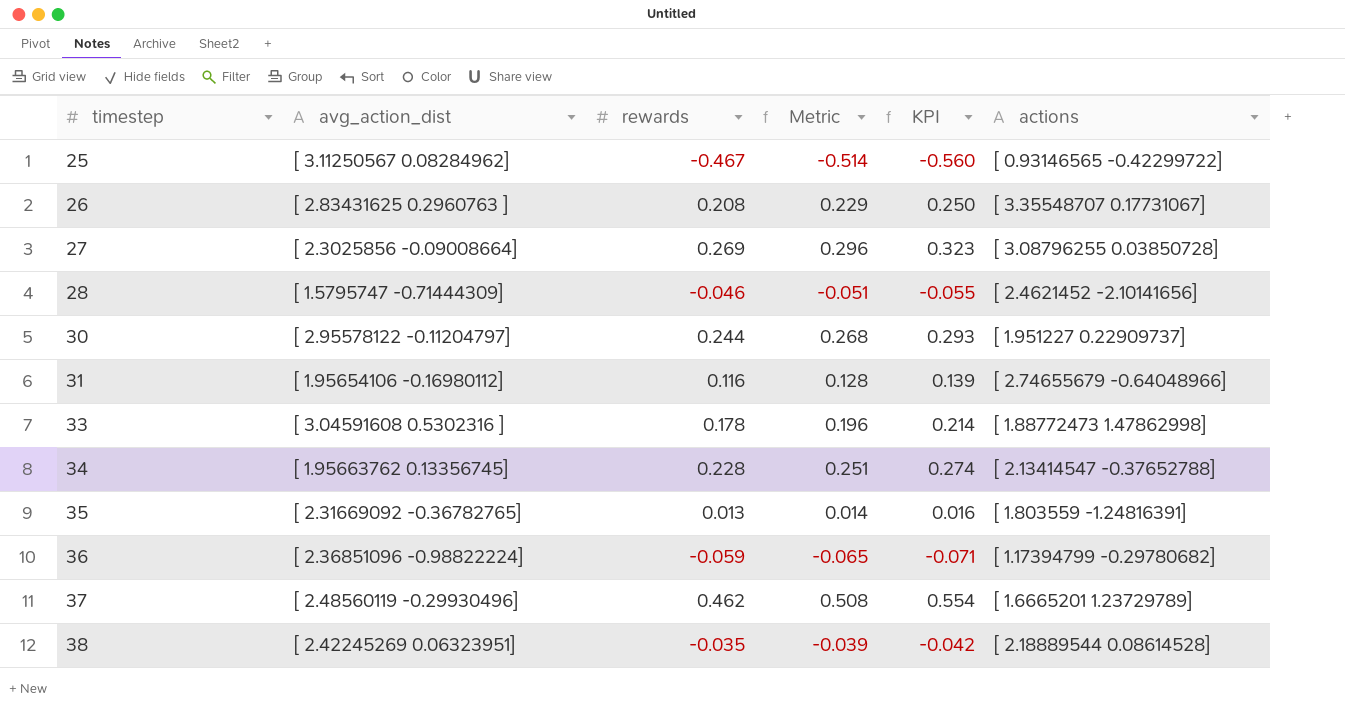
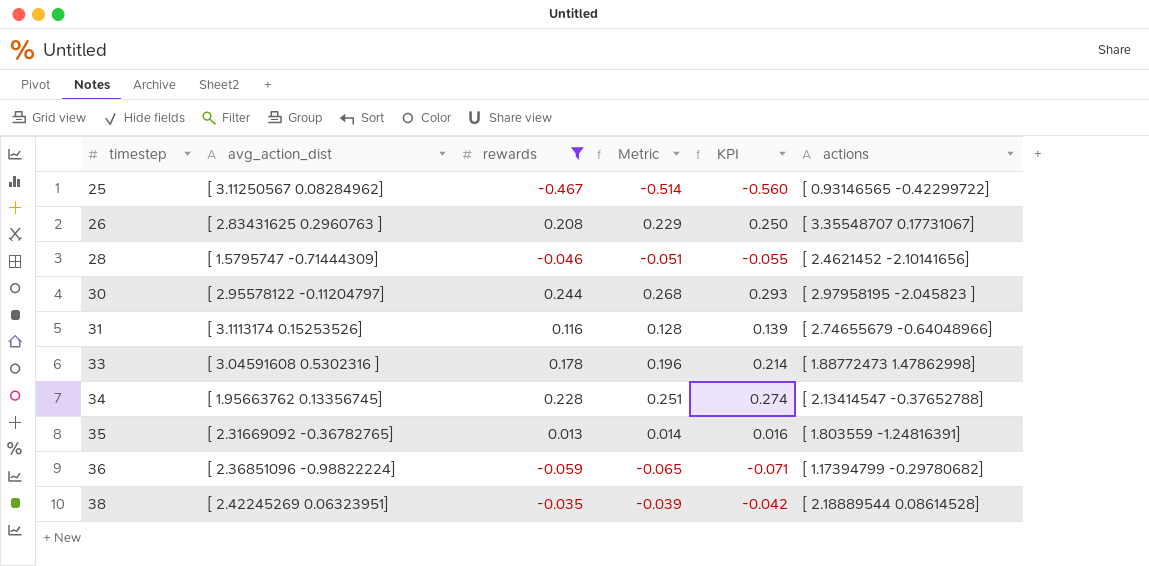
filter: none -> rewards <= 0.244
30 | actions: [ 1.951227 0.22909737] -> [ 2.97958195 -2.045823 ]
31 | avg_action_dist: [ 1.95654106 -0.16980112] -> [ 3.1113174 0.15253526]

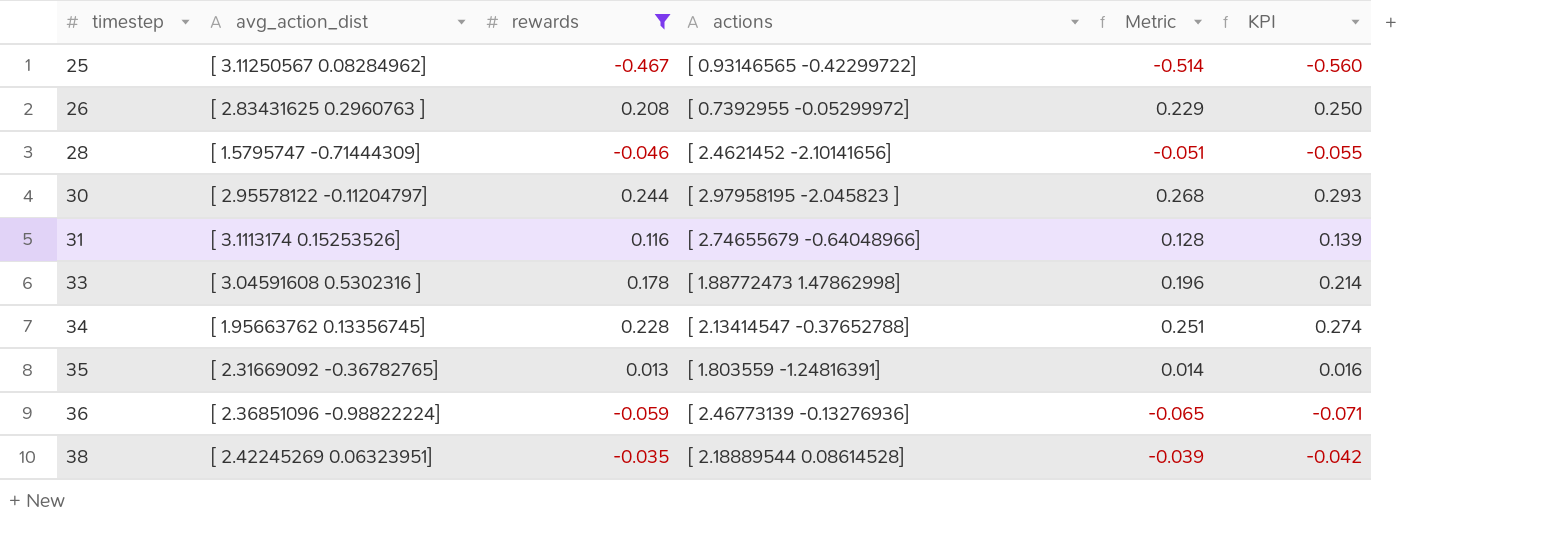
column actions | position: 6 -> 4
26 | actions: [ 3.35548707 0.17731067] -> [ 0.7392955 -0.05299972]
36 | actions: [ 1.17394799 -0.29780682] -> [ 2.46773139 -0.13276936]

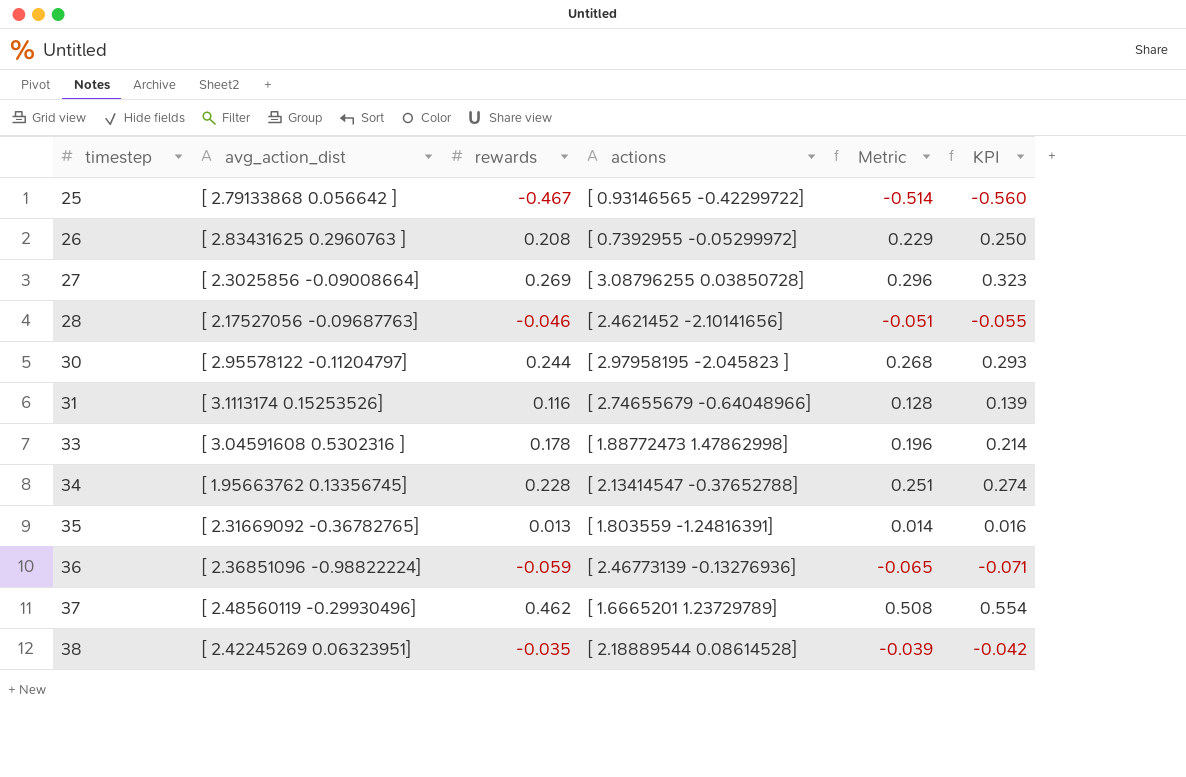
filter: rewards <= 0.244 -> none
25 | avg_action_dist: [ 3.11250567 0.08284962] -> [ 2.79133868 0.056642 ]
28 | avg_action_dist: [ 1.5795747 -0.71444309] -> [ 2.17527056 -0.09687763]

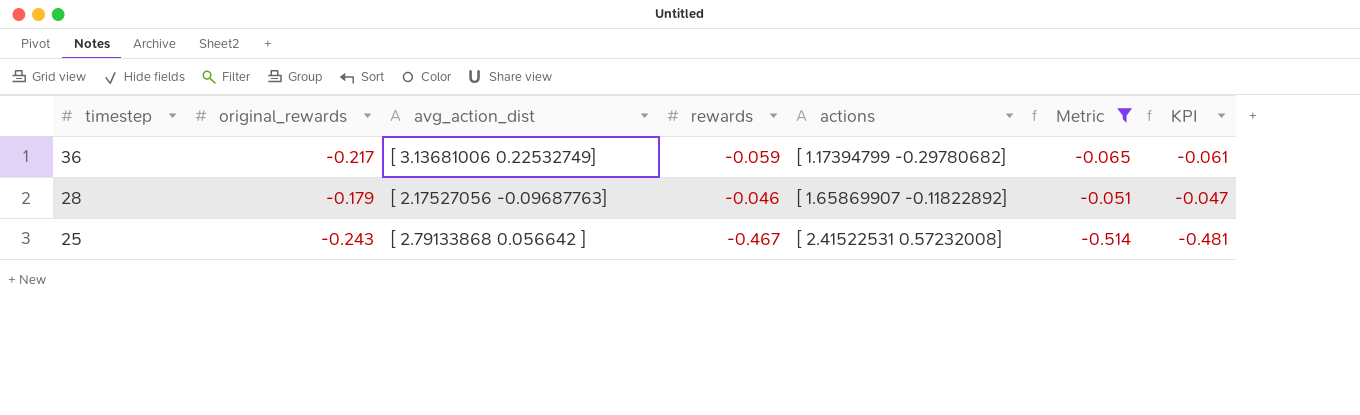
filter: none -> Metric <= -0.051
row order: timestep ascending -> timestep descending
column original_rewards | position: none -> 2
column KPI | formula: [rewards] * 1.2 -> [rewards] * 1.03
36 | avg_action_dist: [ 2.36851096 -0.98822224] -> [ 3.13681006 0.22532749]
36 | actions: [ 2.46773139 -0.13276936] -> [ 1.17394799 -0.29780682]
28 | actions: [ 2.4621452 -2.10141656] -> [ 1.65869907 -0.11822892]
25 | actions: [ 0.93146565 -0.42299722] -> [ 2.41522531 0.57232008]

